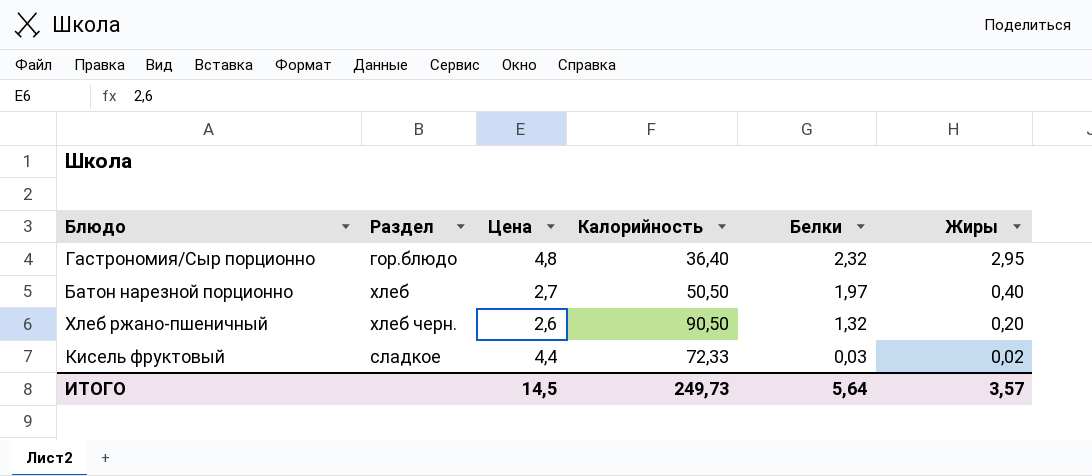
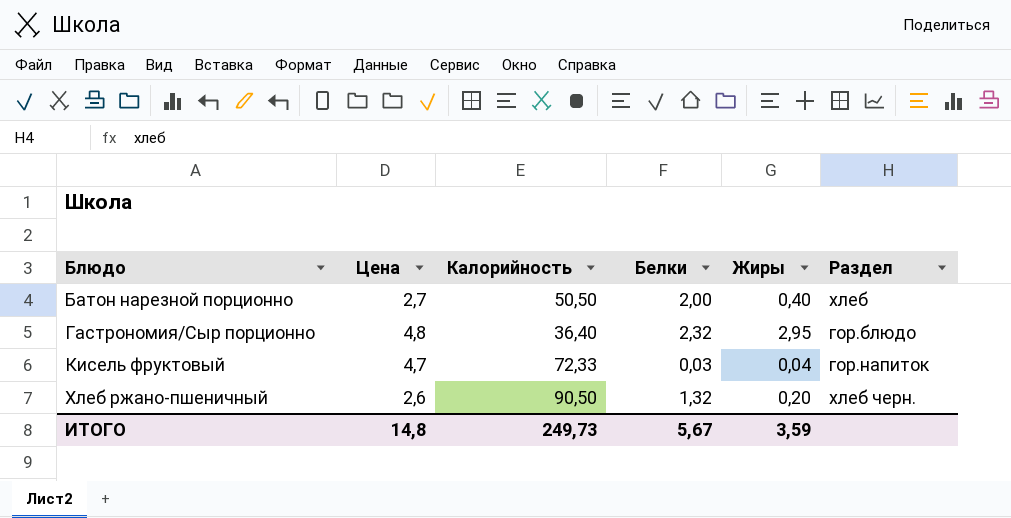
row order: Белки descending -> Блюдо ascending
column Раздел | position: 2 -> 6
Батон нарезной порционно | Белки: 1,97 -> 2,00
Кисель фруктовый | Цена: 4,4 -> 4,7
Кисель фруктовый | Жиры: 0,02 -> 0,04
Кисель фруктовый | Раздел: сладкое -> гор.напиток
ИТОГО | Цена: 14,5 -> 14,8
ИТОГО | Белки: 5,64 -> 5,67
ИТОГО | Жиры: 3,57 -> 3,59

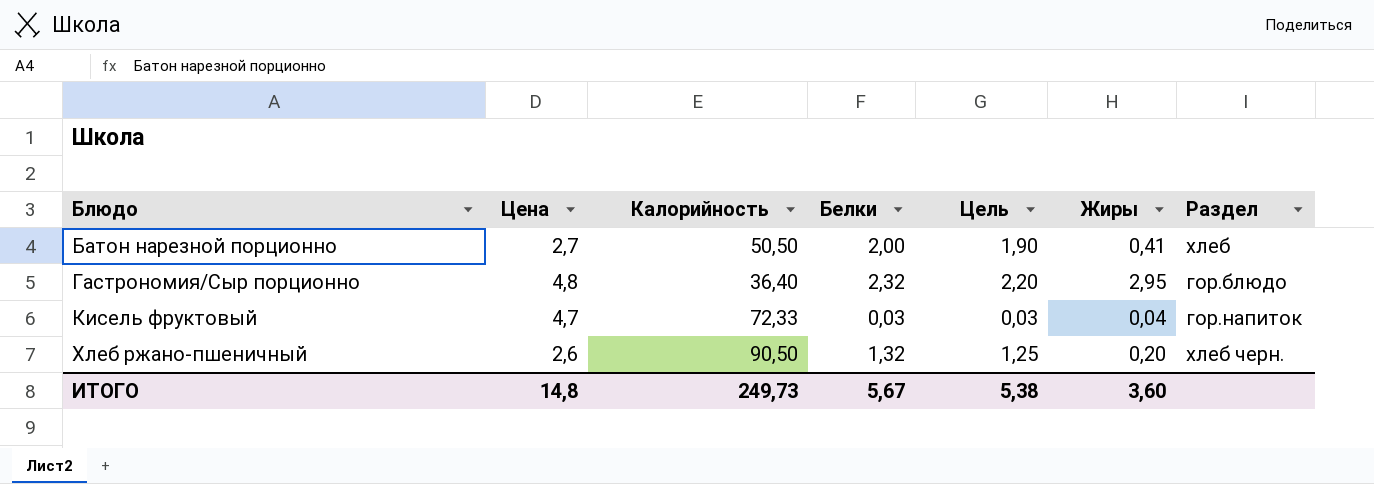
column Цель | formula: none -> [Белки] * 0,95
Батон нарезной порционно | Жиры: 0,40 -> 0,41
ИТОГО | Жиры: 3,59 -> 3,60

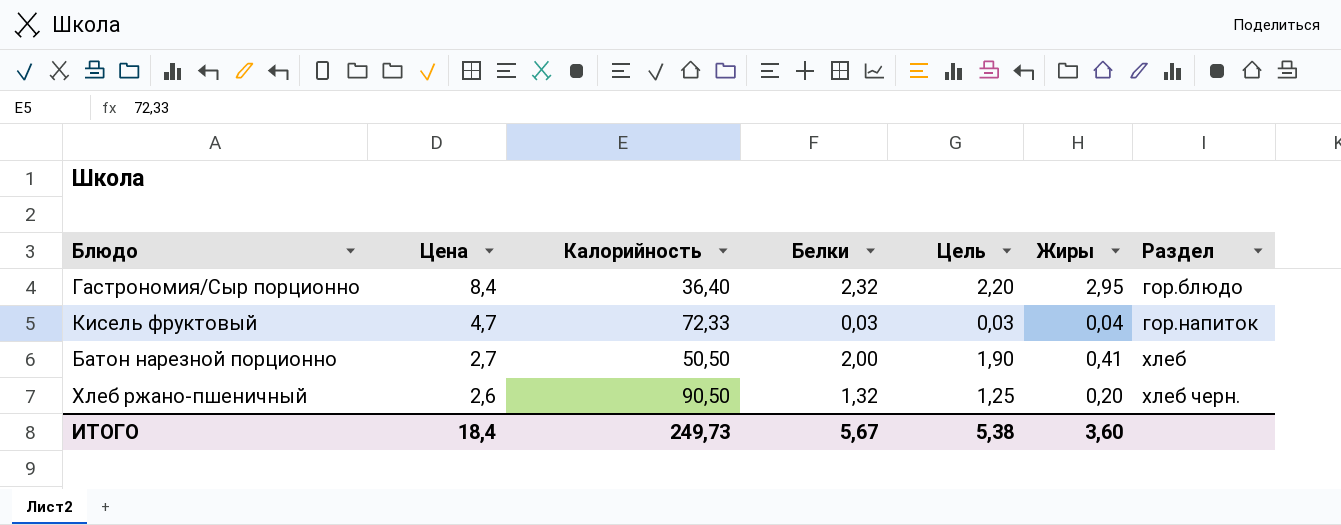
row order: Блюдо ascending -> Цена descending
Гастрономия/Сыр порционно | Цена: 4,8 -> 8,4
ИТОГО | Цена: 14,8 -> 18,4

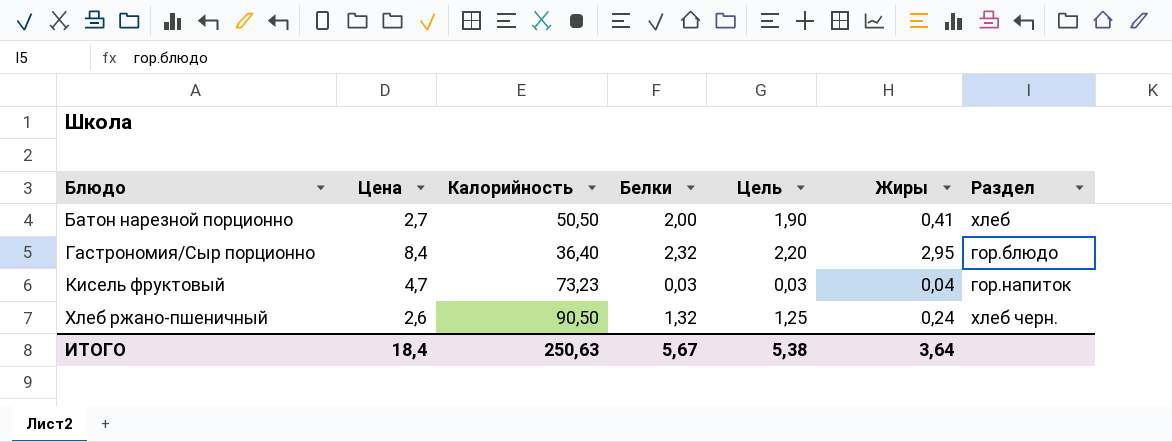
row order: Цена descending -> Блюдо ascending
Кисель фруктовый | Калорийность: 72,33 -> 73,23
Хлеб ржано-пшеничный | Жиры: 0,20 -> 0,24
ИТОГО | Калорийность: 249,73 -> 250,63
ИТОГО | Жиры: 3,60 -> 3,64

